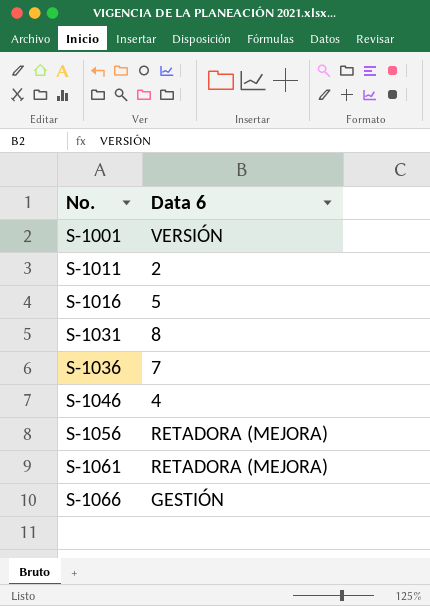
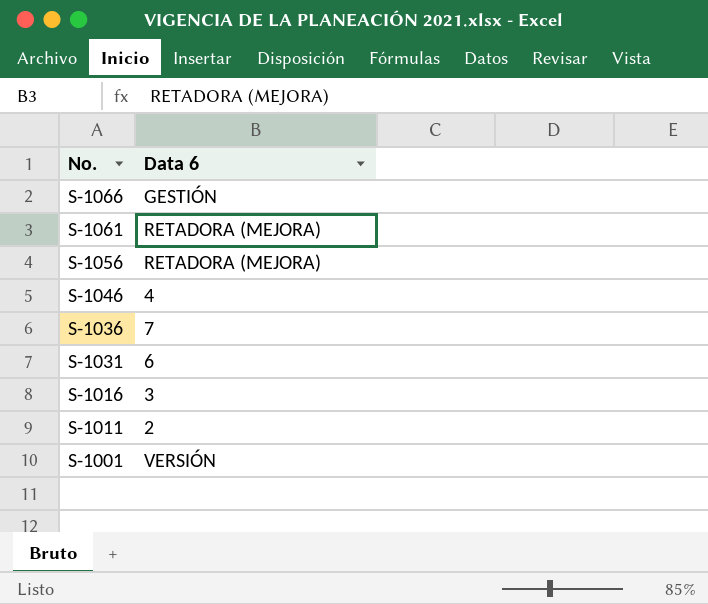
row order: No. ascending -> No. descending
S-1031 | Data 6: 8 -> 6
S-1016 | Data 6: 5 -> 3

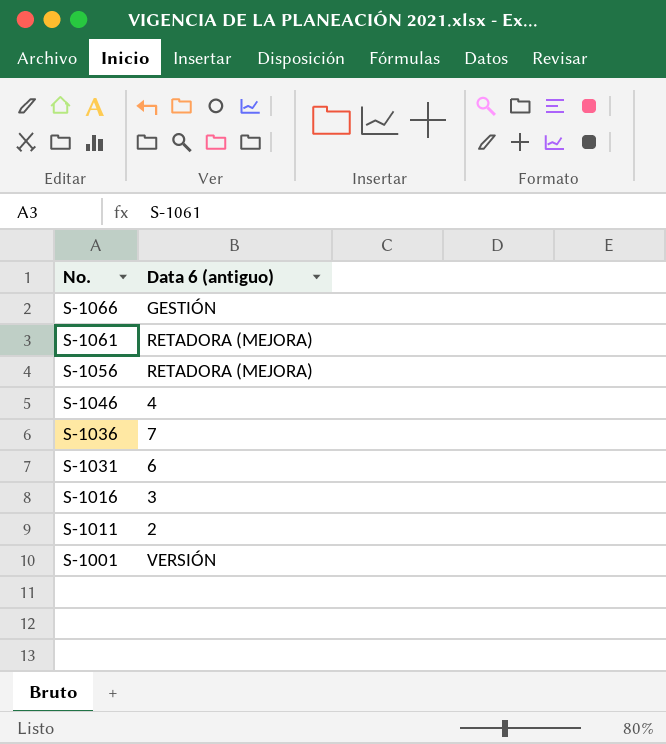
column name: Data 6 -> Data 6 (antiguo)

